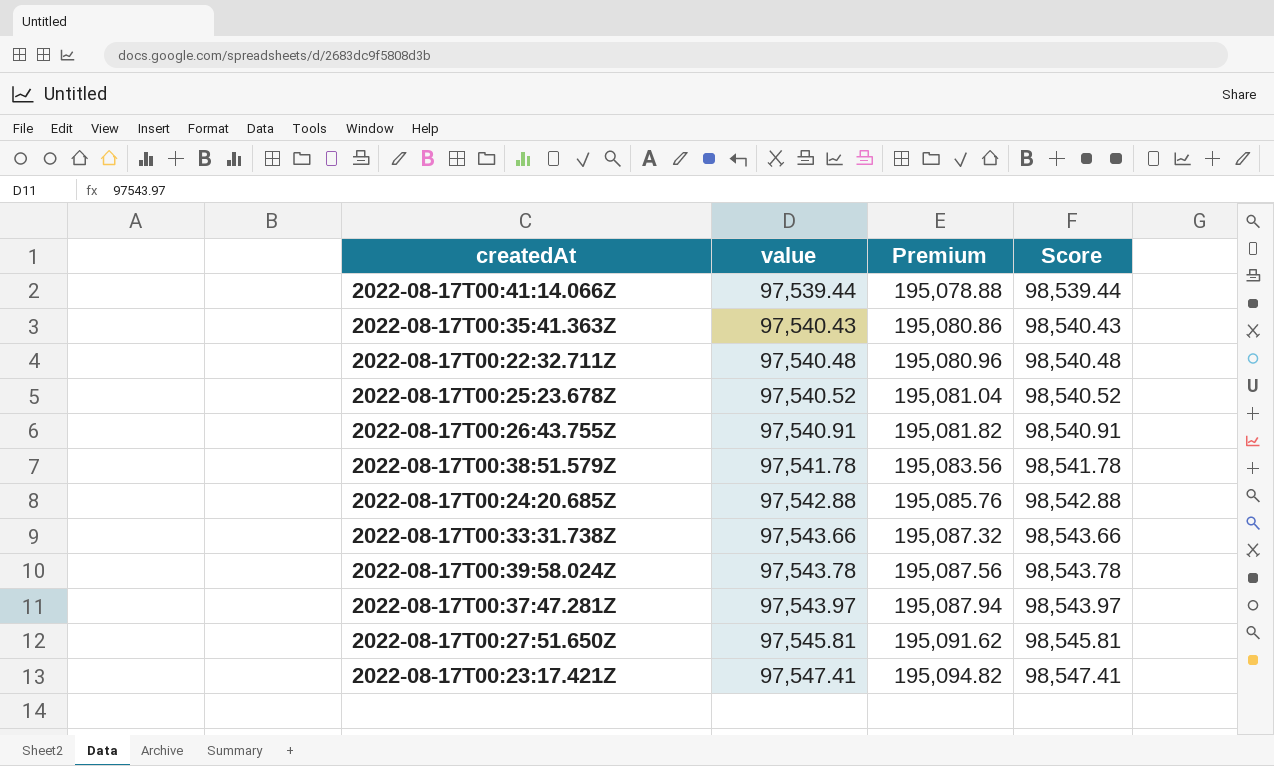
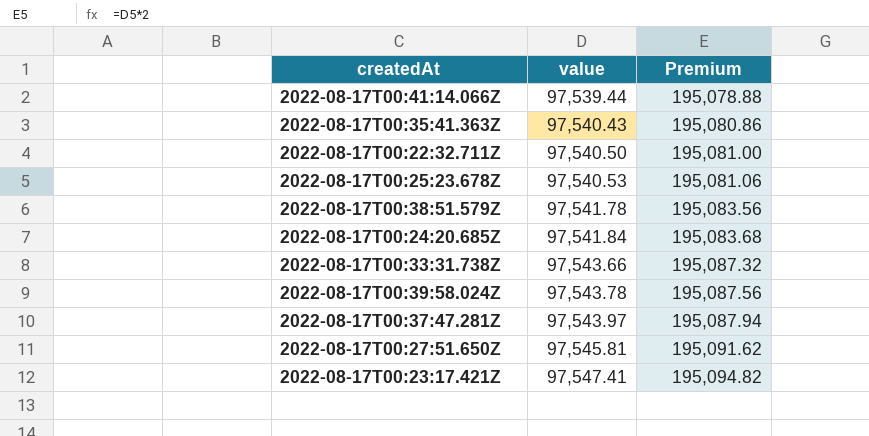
column Score | formula: [value] + 1000 -> none
row 2022-08-17T00:26:43.755Z: 97,540.91 | 195,081.82 | 98,540.91 -> none
2022-08-17T00:22:32.711Z | value: 97,540.48 -> 97,540.50
2022-08-17T00:22:32.711Z | Premium: 195,080.96 -> 195,081.00
2022-08-17T00:25:23.678Z | value: 97,540.52 -> 97,540.53
2022-08-17T00:25:23.678Z | Premium: 195,081.04 -> 195,081.06
2022-08-17T00:24:20.685Z | value: 97,542.88 -> 97,541.84
2022-08-17T00:24:20.685Z | Premium: 195,085.76 -> 195,083.68

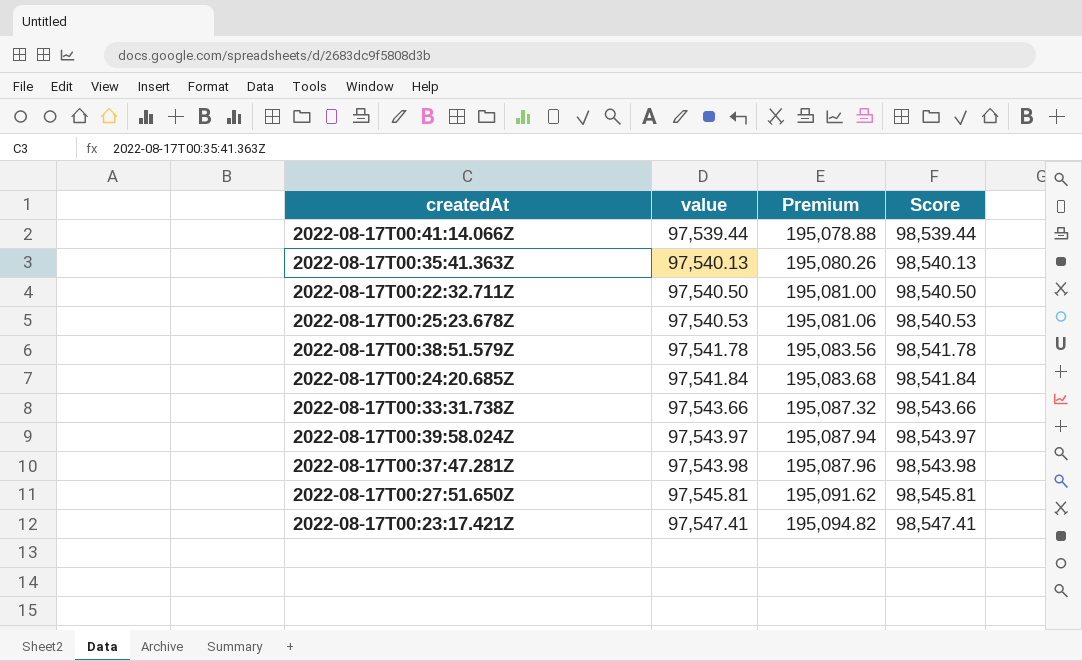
column Score | formula: none -> [value] + 1000
2022-08-17T00:35:41.363Z | value: 97,540.43 -> 97,540.13
2022-08-17T00:35:41.363Z | Premium: 195,080.86 -> 195,080.26
2022-08-17T00:39:58.024Z | value: 97,543.78 -> 97,543.97
2022-08-17T00:39:58.024Z | Premium: 195,087.56 -> 195,087.94
2022-08-17T00:37:47.281Z | value: 97,543.97 -> 97,543.98
2022-08-17T00:37:47.281Z | Premium: 195,087.94 -> 195,087.96

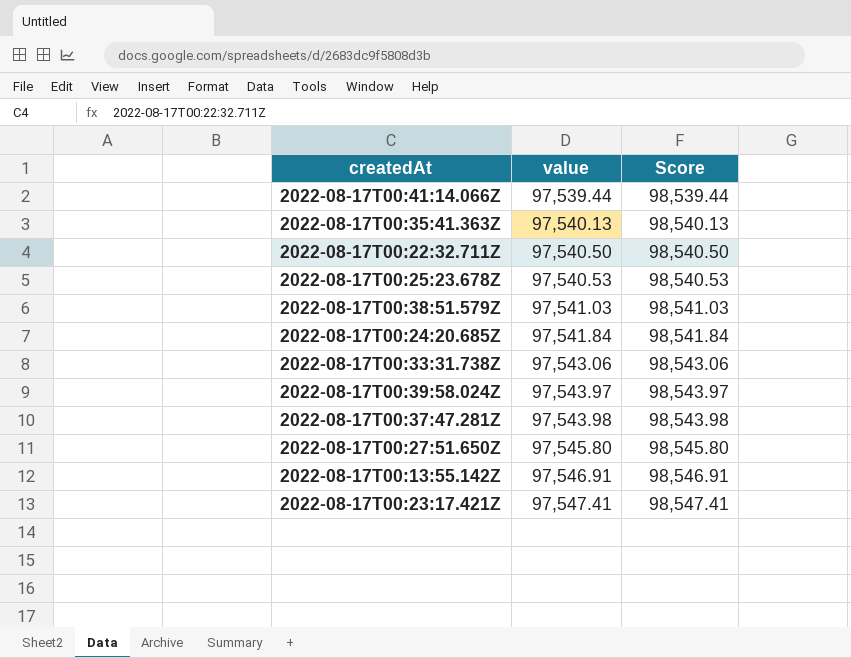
column Premium | formula: [value] * 2 -> none
2022-08-17T00:38:51.579Z | value: 97,541.78 -> 97,541.03
2022-08-17T00:38:51.579Z | Score: 98,541.78 -> 98,541.03
2022-08-17T00:33:31.738Z | value: 97,543.66 -> 97,543.06
2022-08-17T00:33:31.738Z | Score: 98,543.66 -> 98,543.06
2022-08-17T00:27:51.650Z | value: 97,545.81 -> 97,545.80
2022-08-17T00:27:51.650Z | Score: 98,545.81 -> 98,545.80
row 2022-08-17T00:13:55.142Z: none -> 97,546.91 | 98,546.91

